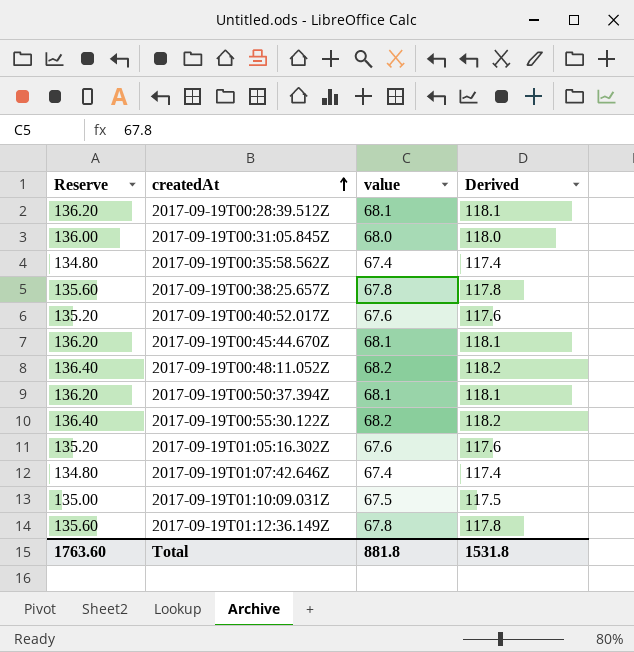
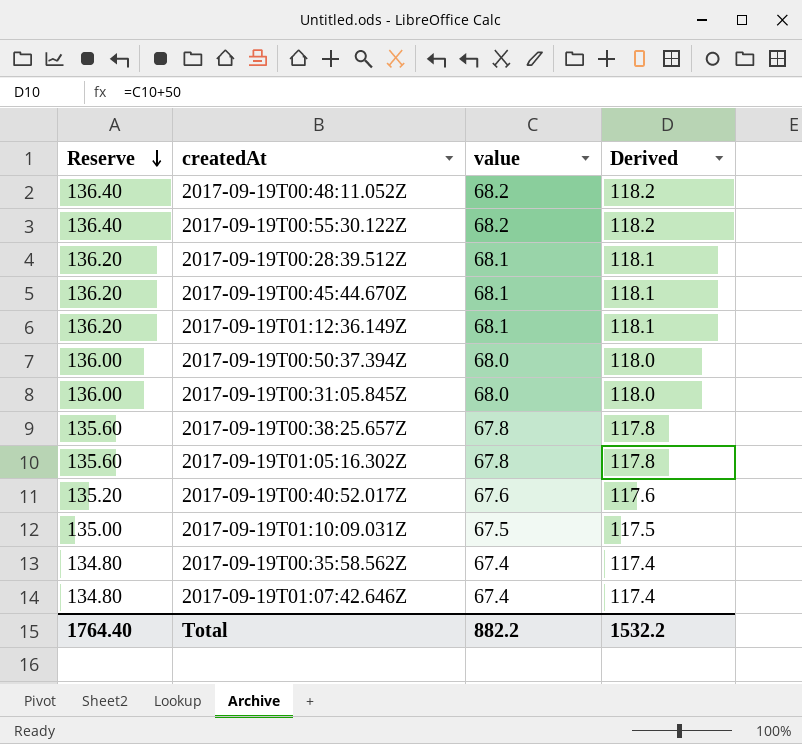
row order: createdAt ascending -> Reserve descending
2017-09-19T01:12:36.149Z | Reserve: 135.60 -> 136.20
2017-09-19T01:12:36.149Z | value: 67.8 -> 68.1
2017-09-19T01:12:36.149Z | Derived: 117.8 -> 118.1
2017-09-19T00:50:37.394Z | Reserve: 136.20 -> 136.00
2017-09-19T00:50:37.394Z | value: 68.1 -> 68.0
2017-09-19T00:50:37.394Z | Derived: 118.1 -> 118.0
2017-09-19T01:05:16.302Z | Reserve: 135.20 -> 135.60
2017-09-19T01:05:16.302Z | value: 67.6 -> 67.8
2017-09-19T01:05:16.302Z | Derived: 117.6 -> 117.8
Total | Reserve: 1763.60 -> 1764.40
Total | value: 881.8 -> 882.2
Total | Derived: 1531.8 -> 1532.2

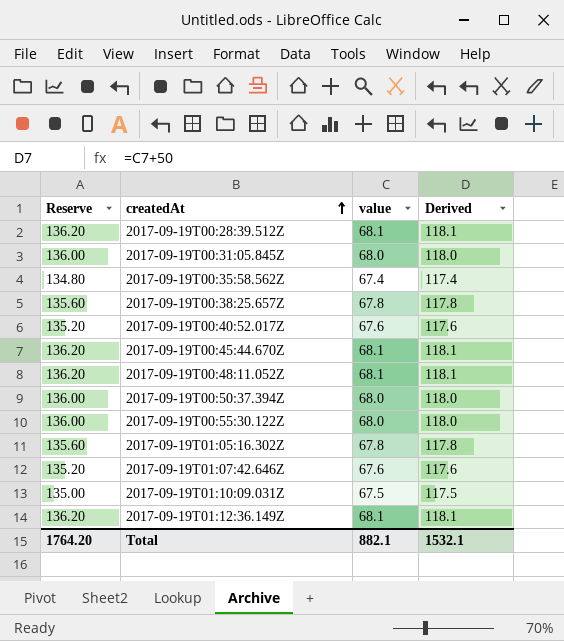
row order: Reserve descending -> createdAt ascending
2017-09-19T00:48:11.052Z | Reserve: 136.40 -> 136.20
2017-09-19T00:48:11.052Z | value: 68.2 -> 68.1
2017-09-19T00:48:11.052Z | Derived: 118.2 -> 118.1
2017-09-19T00:55:30.122Z | Reserve: 136.40 -> 136.00
2017-09-19T00:55:30.122Z | value: 68.2 -> 68.0
2017-09-19T00:55:30.122Z | Derived: 118.2 -> 118.0
2017-09-19T01:07:42.646Z | Reserve: 134.80 -> 135.20
2017-09-19T01:07:42.646Z | value: 67.4 -> 67.6
2017-09-19T01:07:42.646Z | Derived: 117.4 -> 117.6
Total | Reserve: 1764.40 -> 1764.20
Total | value: 882.2 -> 882.1
Total | Derived: 1532.2 -> 1532.1

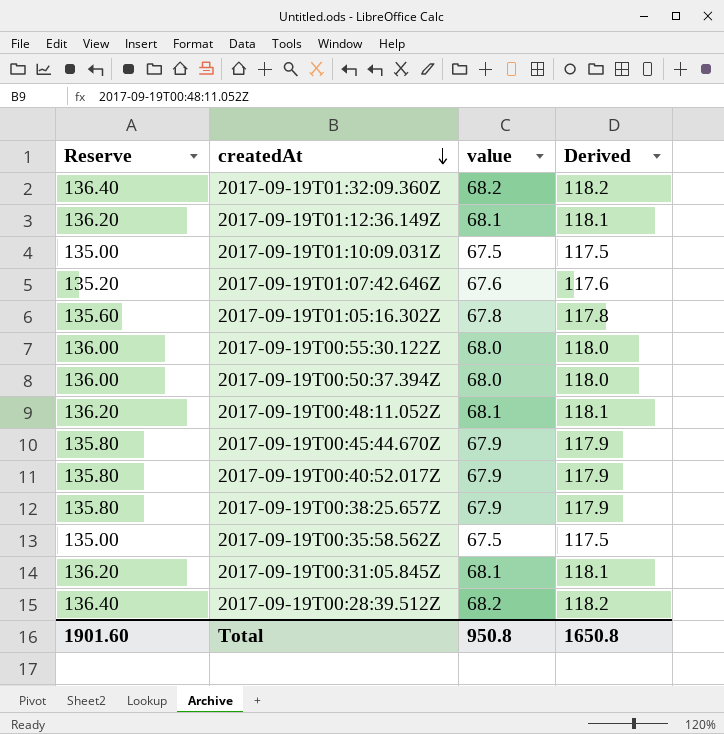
row order: createdAt ascending -> createdAt descending
row 2017-09-19T01:32:09.360Z: none -> 136.40 | 68.2 | 118.2
2017-09-19T00:45:44.670Z | Reserve: 136.20 -> 135.80
2017-09-19T00:45:44.670Z | value: 68.1 -> 67.9
2017-09-19T00:45:44.670Z | Derived: 118.1 -> 117.9
2017-09-19T00:40:52.017Z | Reserve: 135.20 -> 135.80
2017-09-19T00:40:52.017Z | value: 67.6 -> 67.9
2017-09-19T00:40:52.017Z | Derived: 117.6 -> 117.9
2017-09-19T00:38:25.657Z | Reserve: 135.60 -> 135.80
2017-09-19T00:38:25.657Z | value: 67.8 -> 67.9
2017-09-19T00:38:25.657Z | Derived: 117.8 -> 117.9
2017-09-19T00:35:58.562Z | Reserve: 134.80 -> 135.00
2017-09-19T00:35:58.562Z | value: 67.4 -> 67.5
2017-09-19T00:35:58.562Z | Derived: 117.4 -> 117.5
2017-09-19T00:31:05.845Z | Reserve: 136.00 -> 136.20
2017-09-19T00:31:05.845Z | value: 68.0 -> 68.1
2017-09-19T00:31:05.845Z | Derived: 118.0 -> 118.1
2017-09-19T00:28:39.512Z | Reserve: 136.20 -> 136.40
2017-09-19T00:28:39.512Z | value: 68.1 -> 68.2
2017-09-19T00:28:39.512Z | Derived: 118.1 -> 118.2
Total | Reserve: 1764.20 -> 1901.60
Total | value: 882.1 -> 950.8
Total | Derived: 1532.1 -> 1650.8

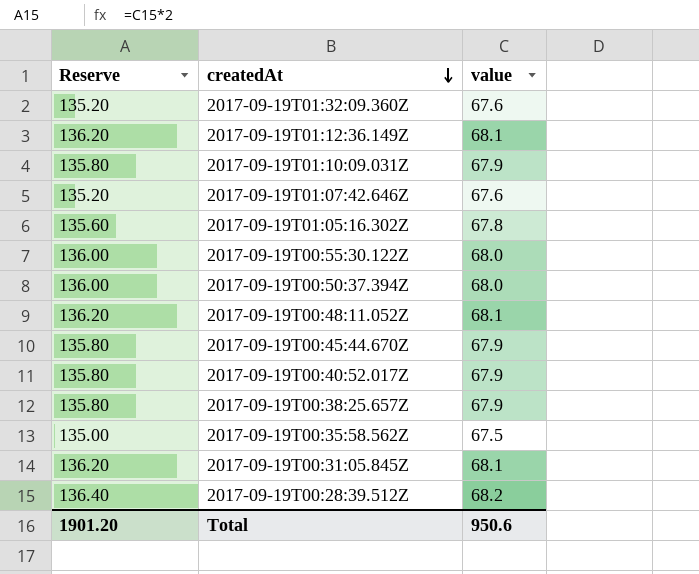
column Derived | formula: [value] + 50 -> none
2017-09-19T01:32:09.360Z | Reserve: 136.40 -> 135.20
2017-09-19T01:32:09.360Z | value: 68.2 -> 67.6
2017-09-19T01:10:09.031Z | Reserve: 135.00 -> 135.80
2017-09-19T01:10:09.031Z | value: 67.5 -> 67.9
Total | Reserve: 1901.60 -> 1901.20
Total | value: 950.8 -> 950.6

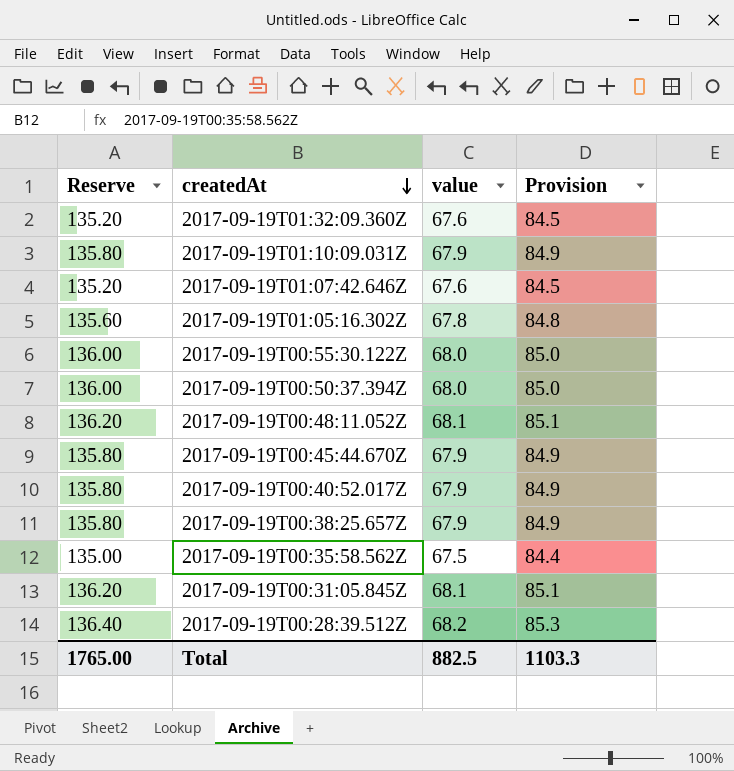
column Provision | formula: none -> [value] * 1.25
row 2017-09-19T01:12:36.149Z: 136.20 | 68.1 -> none
Total | Reserve: 1901.20 -> 1765.00
Total | value: 950.6 -> 882.5

